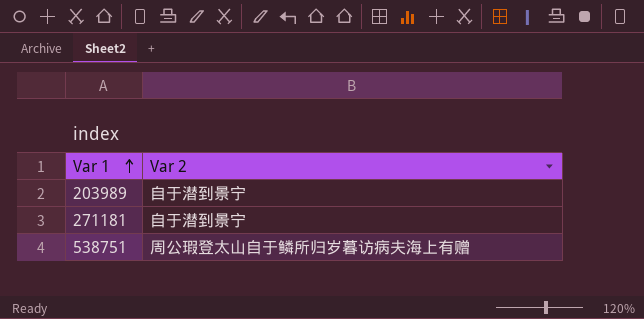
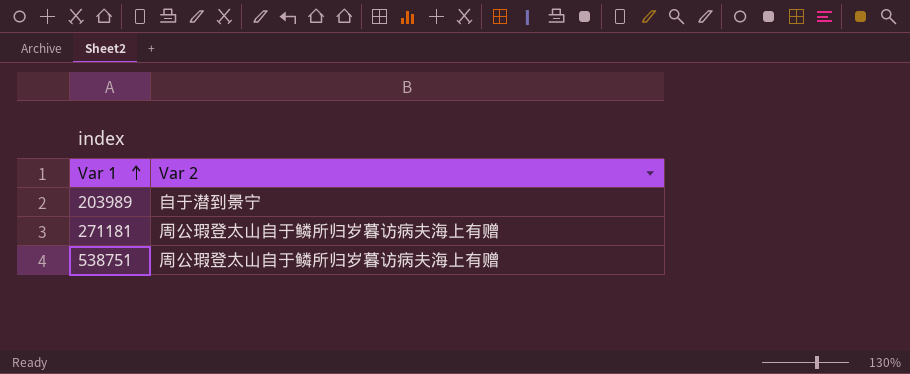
271181 | Var 2: 自于潜到景宁 -> 周公瑕登太山自于鳞所归岁暮访病夫海上有赠

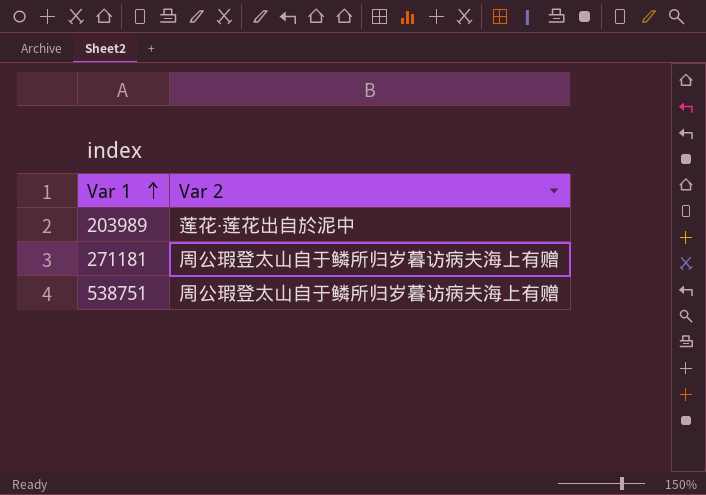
203989 | Var 2: 自于潜到景宁 -> 莲花·莲花出自於泥中

